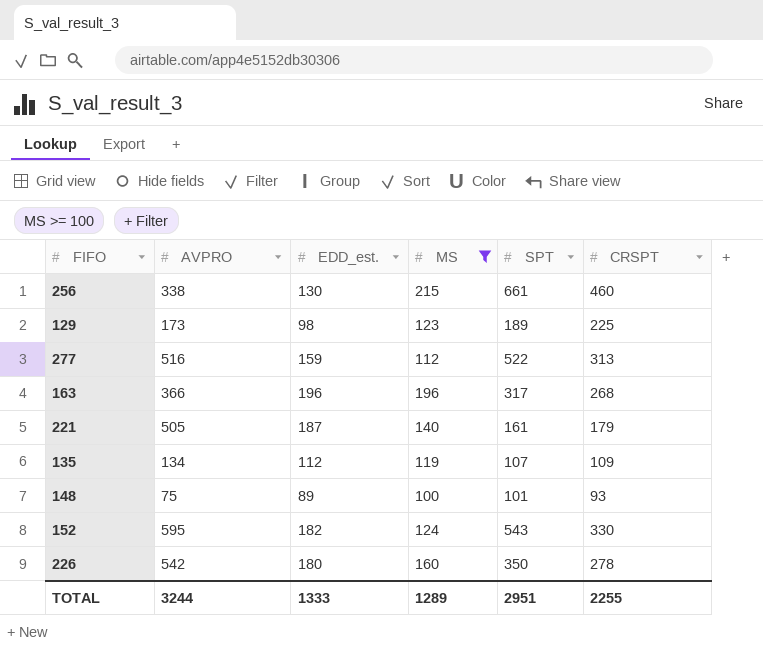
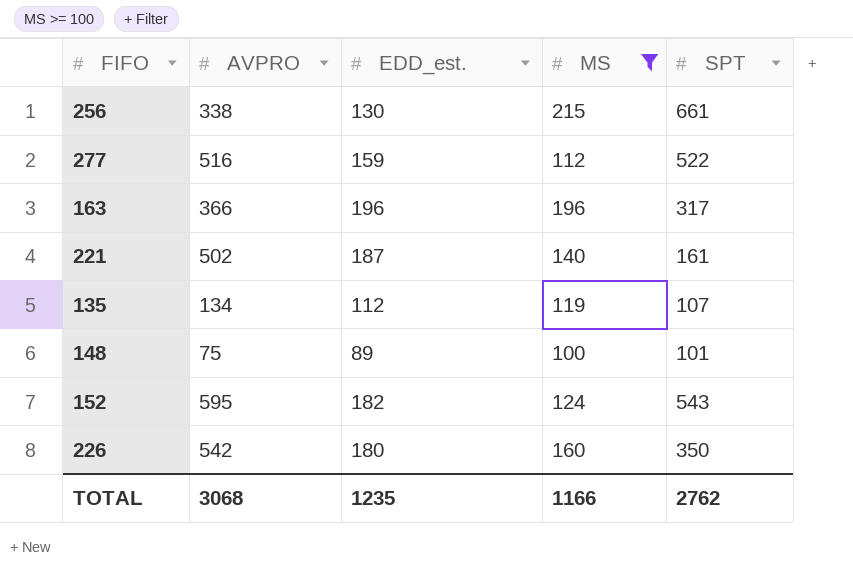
column CRSPT | position: 6 -> none
row 129: 173 | 98 | 123 | 189 | 225 -> none
221 | AVPRO: 505 -> 502
TOTAL | AVPRO: 3244 -> 3068
TOTAL | EDD_est.: 1333 -> 1235
TOTAL | MS: 1289 -> 1166
TOTAL | SPT: 2951 -> 2762

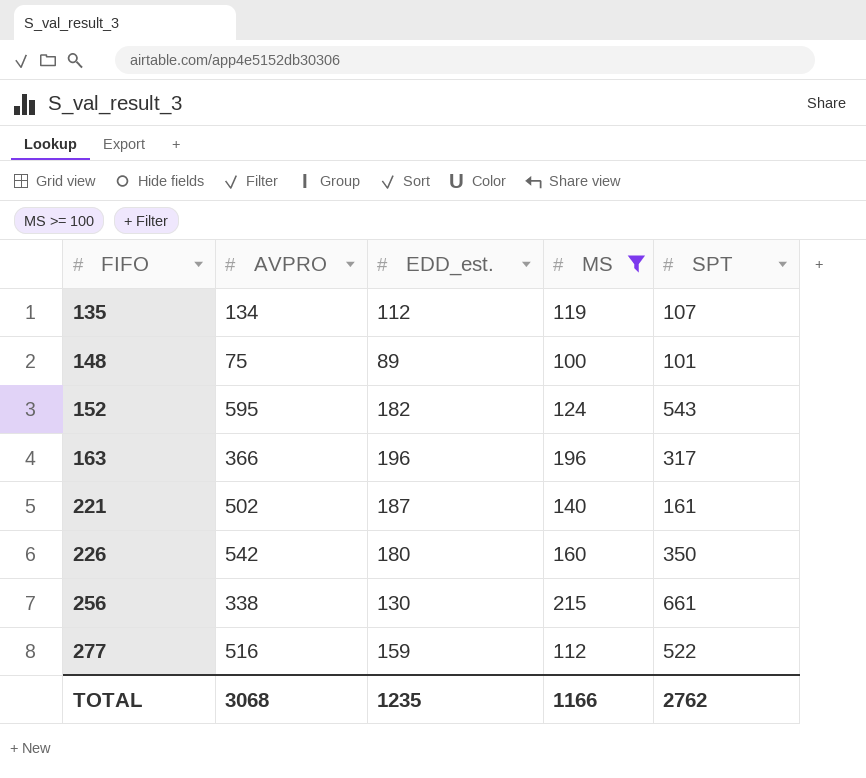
row order: none -> FIFO ascending

